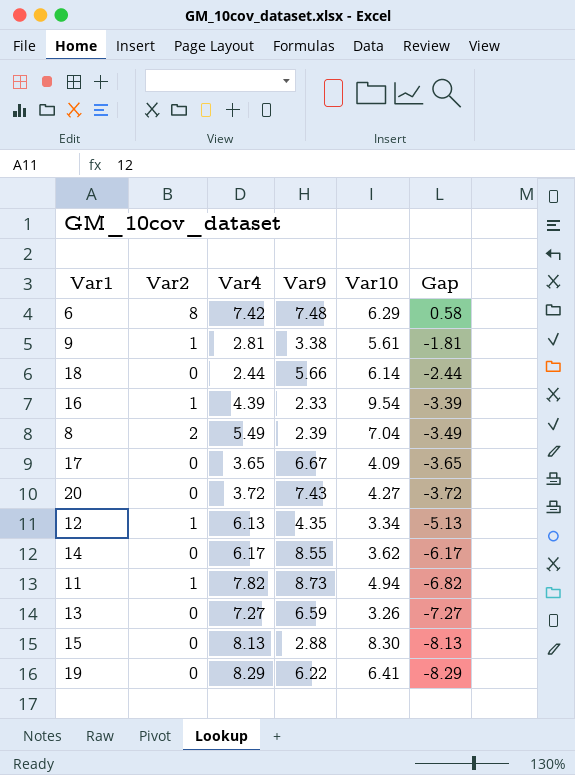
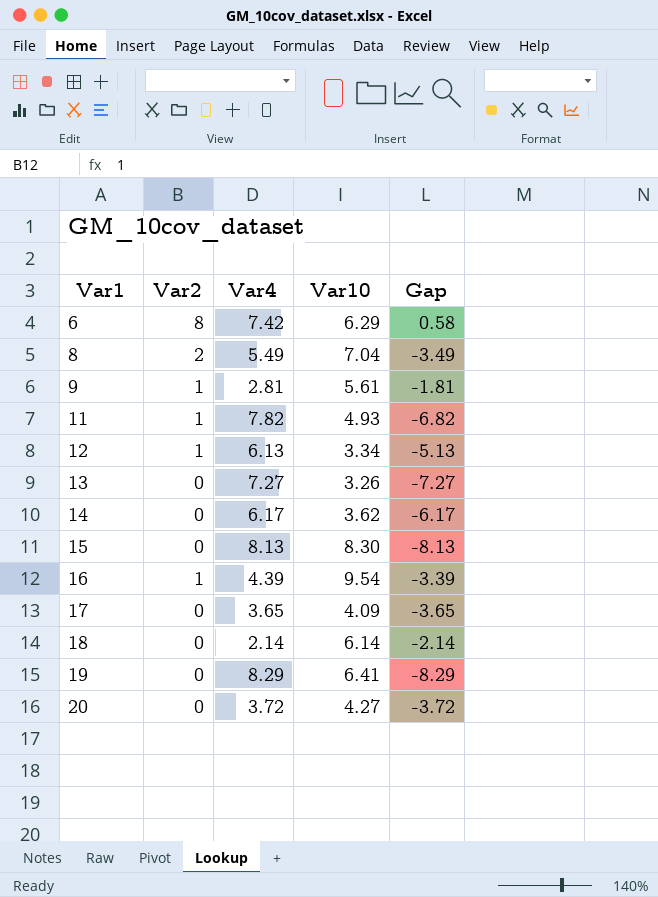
row order: Gap descending -> Var1 ascending
column Var9 | position: 4 -> none
11 | Var10: 4.94 -> 4.93
18 | Var4: 2.44 -> 2.14
18 | Gap: -2.44 -> -2.14

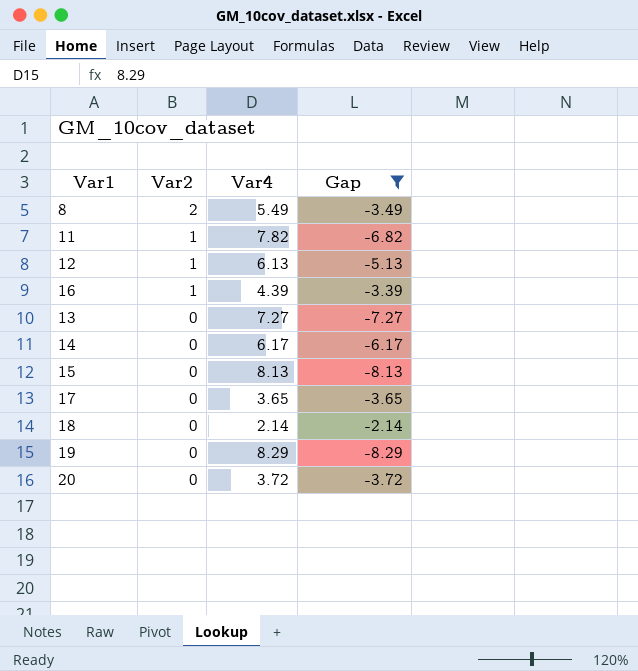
filter: none -> Gap <= -2.14
row order: Var1 ascending -> Var2 descending
column Var10 | position: 4 -> none

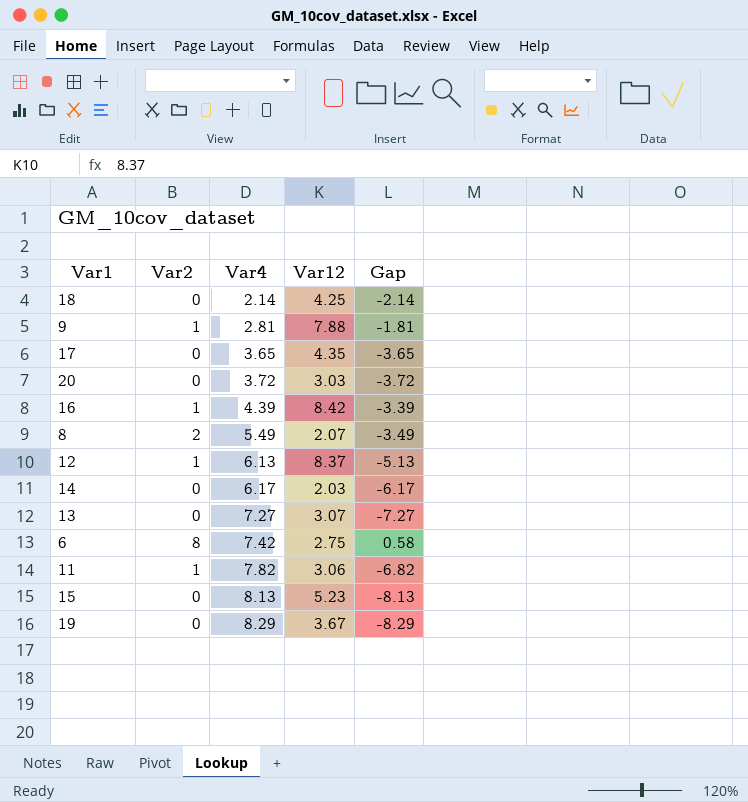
filter: Gap <= -2.14 -> none
row order: Var2 descending -> Var4 ascending
column Var12 | position: none -> 4

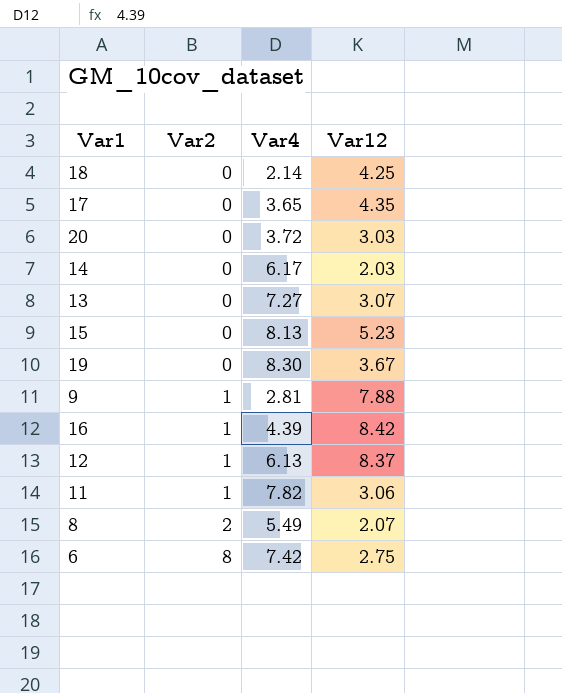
row order: Var4 ascending -> Var2 ascending
column Gap | formula: [Var2] - [Var4] -> none
19 | Var4: 8.29 -> 8.30

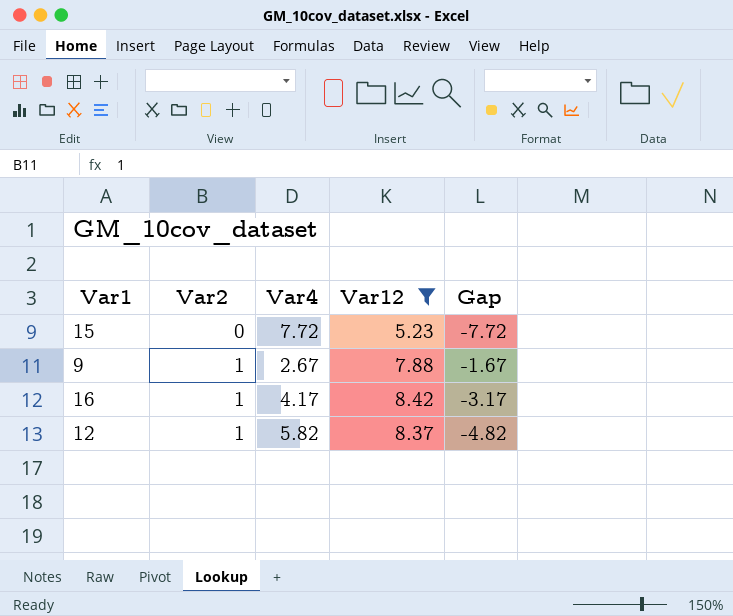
filter: none -> Var12 >= 5.23
column Gap | formula: none -> [Var2] - [Var4]
15 | Var4: 8.13 -> 7.72
9 | Var4: 2.81 -> 2.67
16 | Var4: 4.39 -> 4.17
12 | Var4: 6.13 -> 5.82

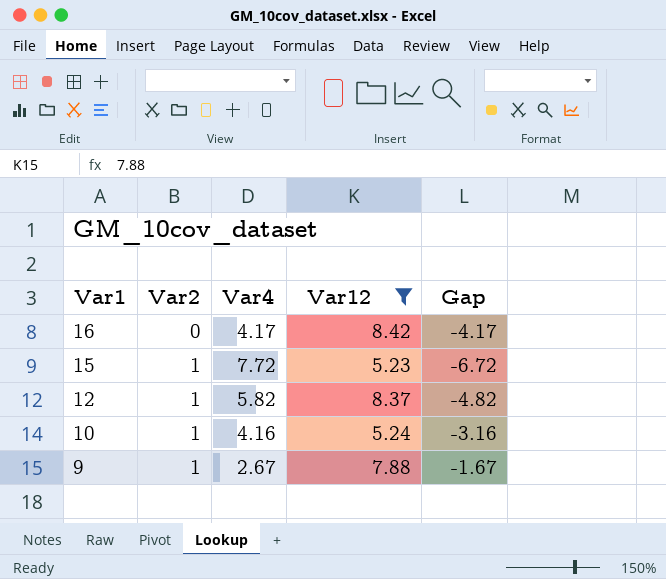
row order: Var2 ascending -> Var1 descending
16 | Var2: 1 -> 0
16 | Gap: -3.17 -> -4.17
15 | Var2: 0 -> 1
15 | Gap: -7.72 -> -6.72
row 10: none -> 1 | 4.16 | 5.24 | -3.16

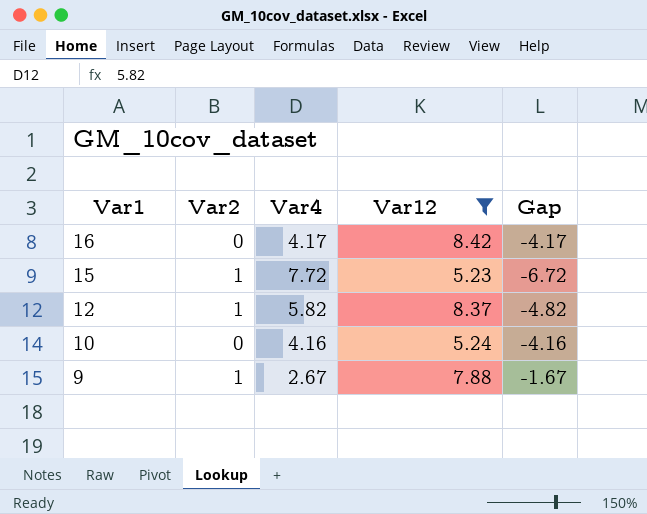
10 | Var2: 1 -> 0
10 | Gap: -3.16 -> -4.16

